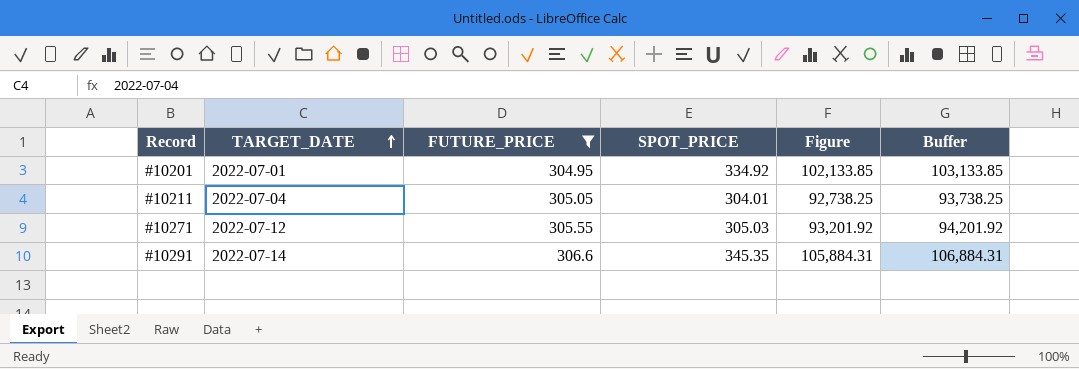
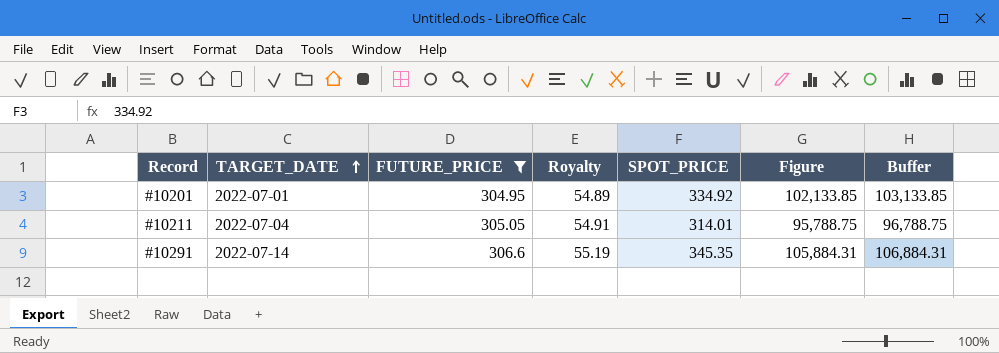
column Royalty | formula: none -> [FUTURE_PRICE] * 0.18
row #10271: 2022-07-12 | 305.55 | 305.03 | 93,201.92 | 94,201.92 -> none
#10211 | SPOT_PRICE: 304.01 -> 314.01
#10211 | Figure: 92,738.25 -> 95,788.75
#10211 | Buffer: 93,738.25 -> 96,788.75

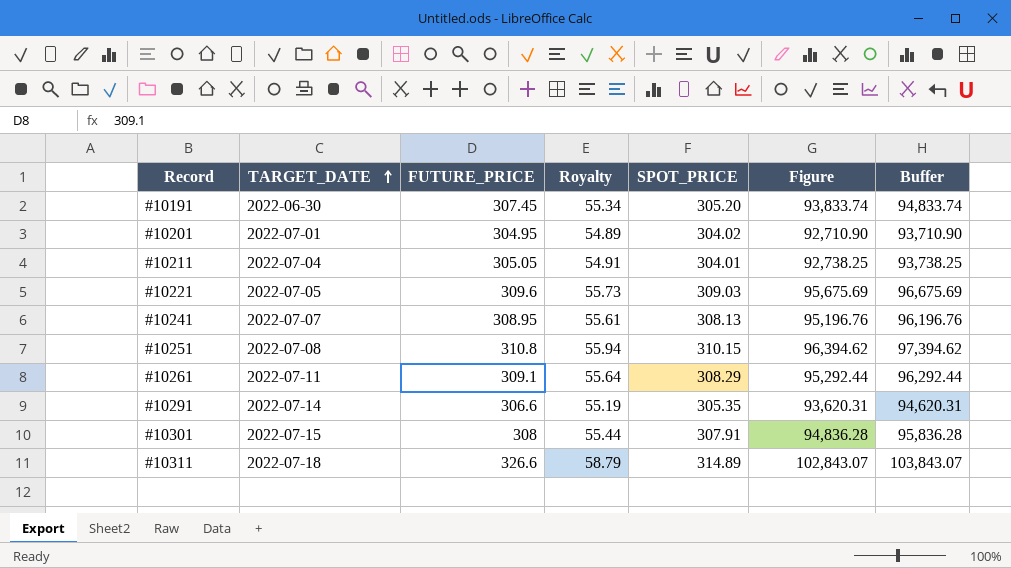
filter: FUTURE_PRICE <= 306.6 -> none
#10201 | SPOT_PRICE: 334.92 -> 304.02
#10201 | Figure: 102,133.85 -> 92,710.90
#10201 | Buffer: 103,133.85 -> 93,710.90
#10211 | SPOT_PRICE: 314.01 -> 304.01
#10211 | Figure: 95,788.75 -> 92,738.25
#10211 | Buffer: 96,788.75 -> 93,738.25
#10291 | SPOT_PRICE: 345.35 -> 305.35
#10291 | Figure: 105,884.31 -> 93,620.31
#10291 | Buffer: 106,884.31 -> 94,620.31

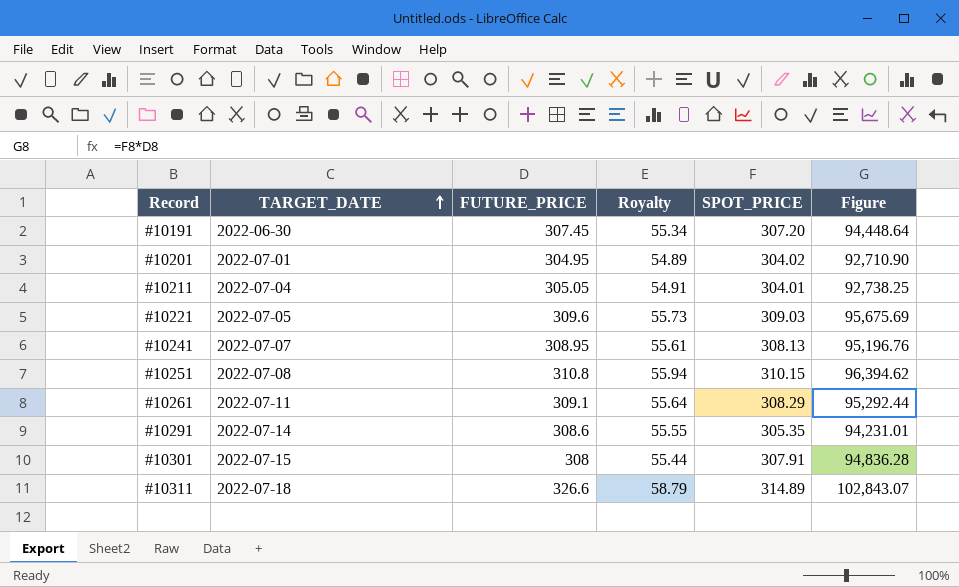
column Buffer | formula: [Figure] + 1000 -> none
#10191 | SPOT_PRICE: 305.20 -> 307.20
#10191 | Figure: 93,833.74 -> 94,448.64
#10291 | FUTURE_PRICE: 306.6 -> 308.6
#10291 | Royalty: 55.19 -> 55.55
#10291 | Figure: 93,620.31 -> 94,231.01

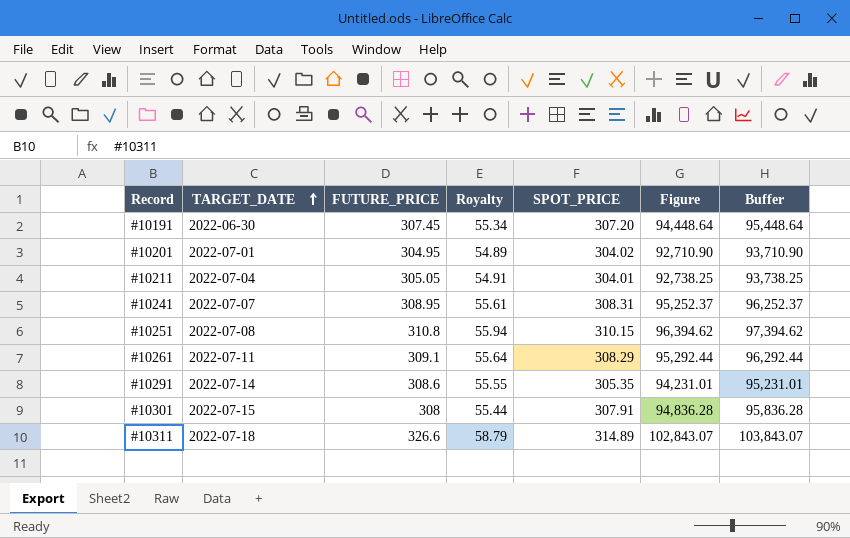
column Buffer | formula: none -> [Figure] + 1000
row #10221: 2022-07-05 | 309.6 | 55.73 | 309.03 | 95,675.69 -> none
#10241 | SPOT_PRICE: 308.13 -> 308.31
#10241 | Figure: 95,196.76 -> 95,252.37

